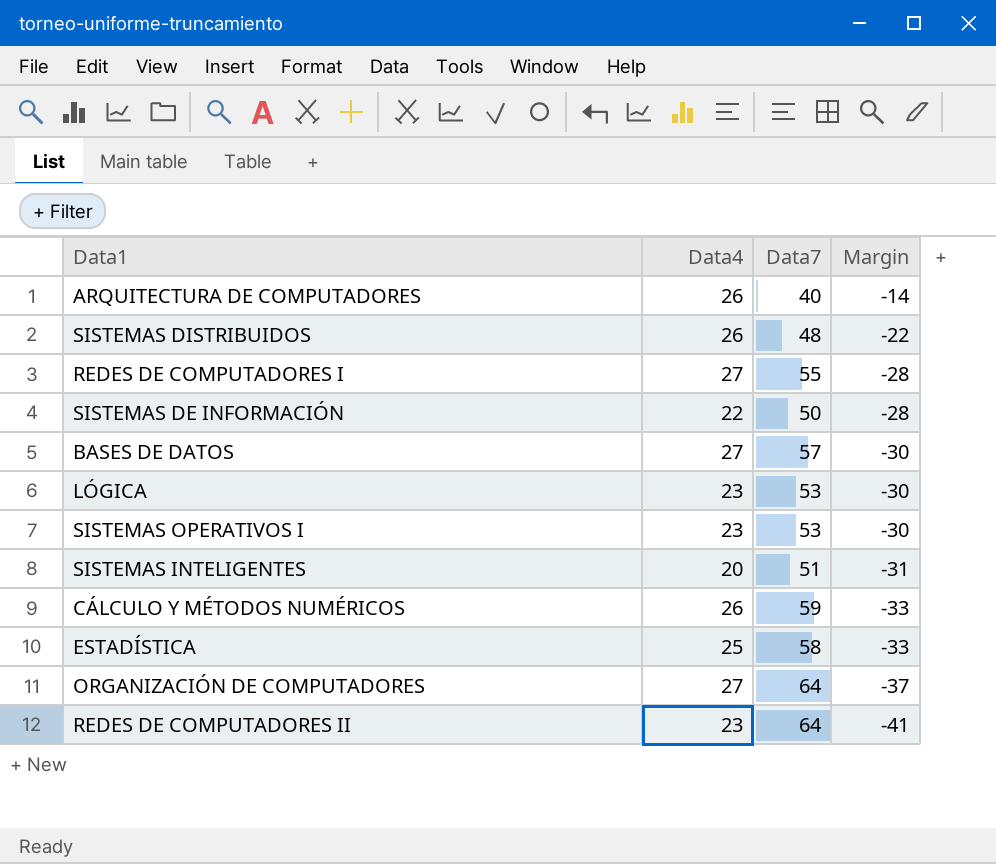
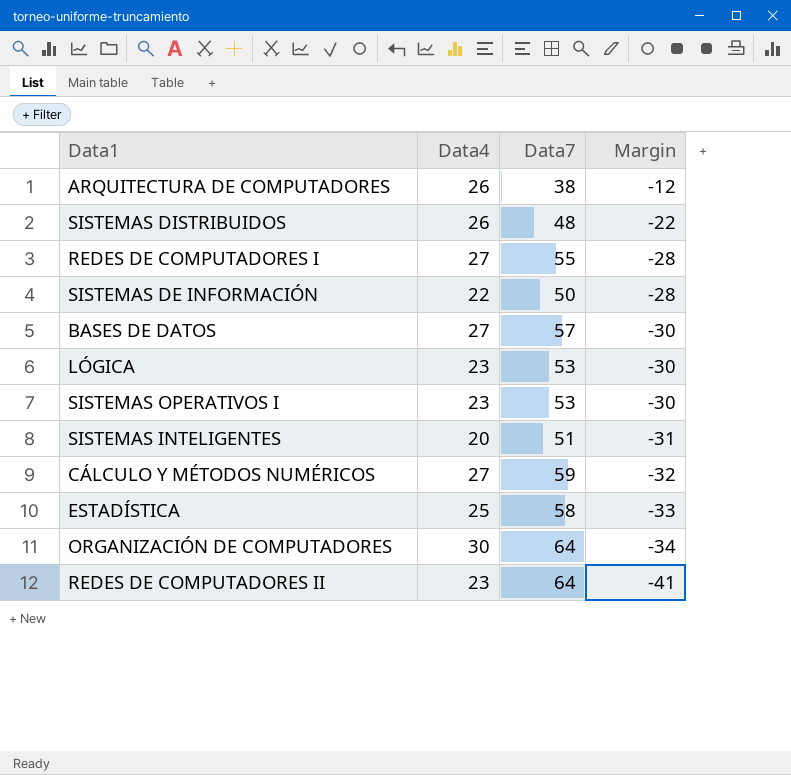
ARQUITECTURA DE COMPUTADORES | Data7: 40 -> 38
ARQUITECTURA DE COMPUTADORES | Margin: -14 -> -12
CÁLCULO Y MÉTODOS NUMÉRICOS | Data4: 26 -> 27
CÁLCULO Y MÉTODOS NUMÉRICOS | Margin: -33 -> -32
ORGANIZACIÓN DE COMPUTADORES | Data4: 27 -> 30
ORGANIZACIÓN DE COMPUTADORES | Margin: -37 -> -34

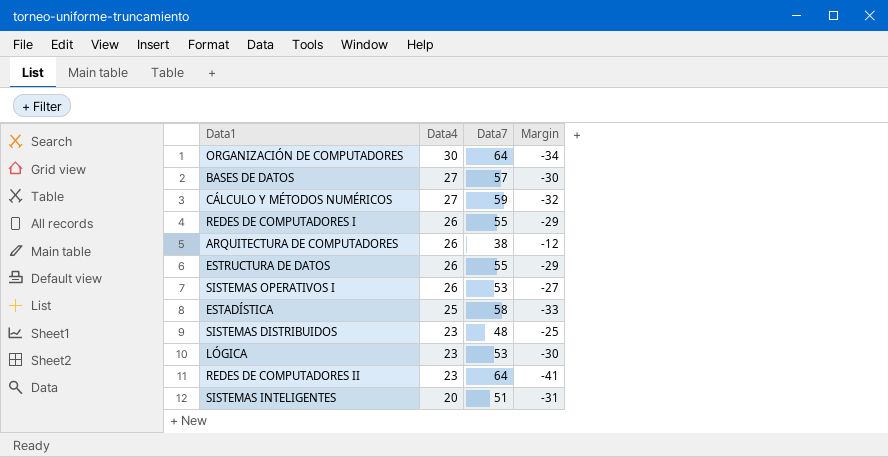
row order: Margin descending -> Data4 descending
row SISTEMAS DE INFORMACIÓN: 22 | 50 | -28 -> none
REDES DE COMPUTADORES I | Data4: 27 -> 26
REDES DE COMPUTADORES I | Margin: -28 -> -29
row ESTRUCTURA DE DATOS: none -> 26 | 55 | -29
SISTEMAS OPERATIVOS I | Data4: 23 -> 26
SISTEMAS OPERATIVOS I | Margin: -30 -> -27
SISTEMAS DISTRIBUIDOS | Data4: 26 -> 23
SISTEMAS DISTRIBUIDOS | Margin: -22 -> -25

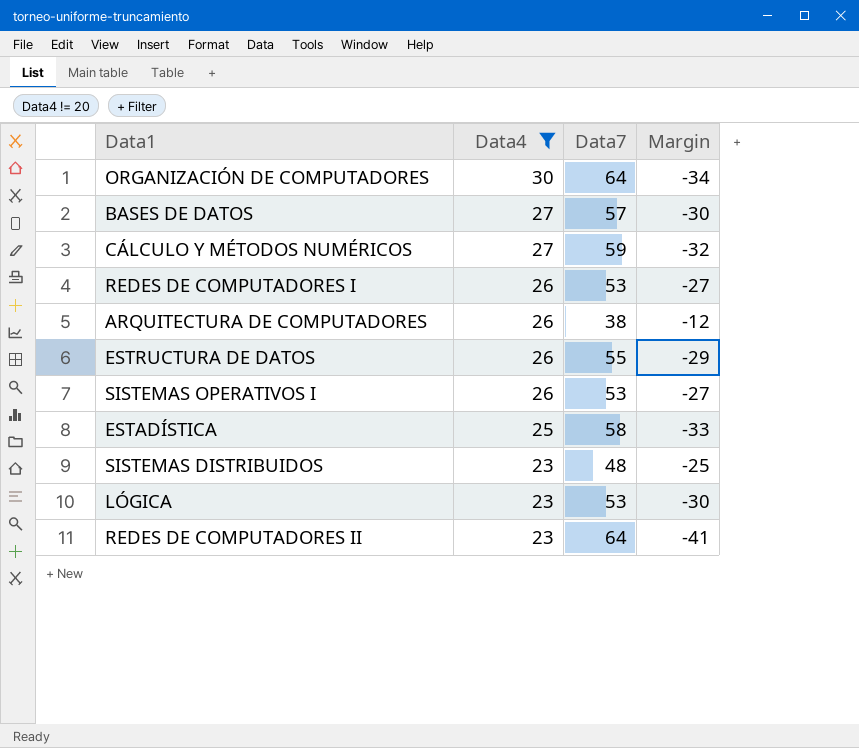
filter: none -> Data4 != 20
REDES DE COMPUTADORES I | Data7: 55 -> 53
REDES DE COMPUTADORES I | Margin: -29 -> -27

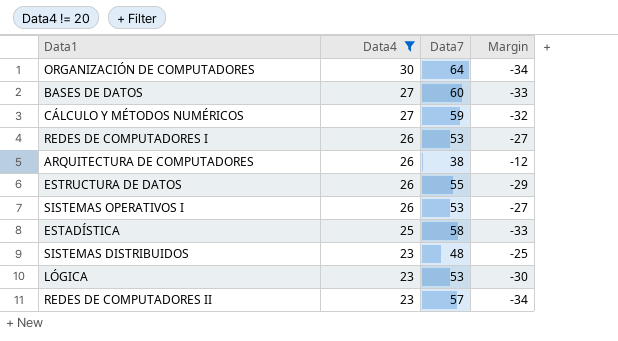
BASES DE DATOS | Data7: 57 -> 60
BASES DE DATOS | Margin: -30 -> -33
REDES DE COMPUTADORES II | Data7: 64 -> 57
REDES DE COMPUTADORES II | Margin: -41 -> -34

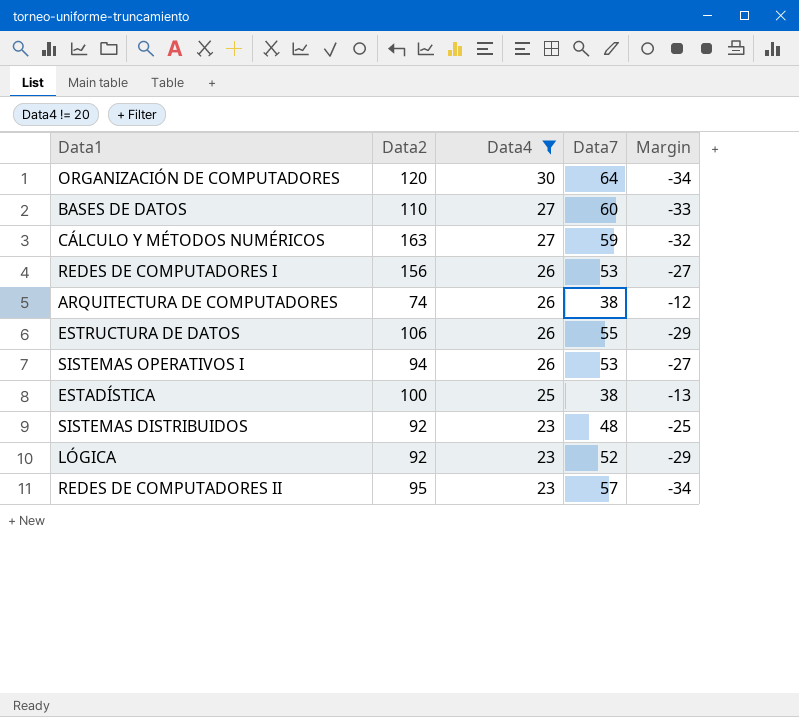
column Data2 | position: none -> 2
ESTADÍSTICA | Data7: 58 -> 38
ESTADÍSTICA | Margin: -33 -> -13
LÓGICA | Data7: 53 -> 52
LÓGICA | Margin: -30 -> -29

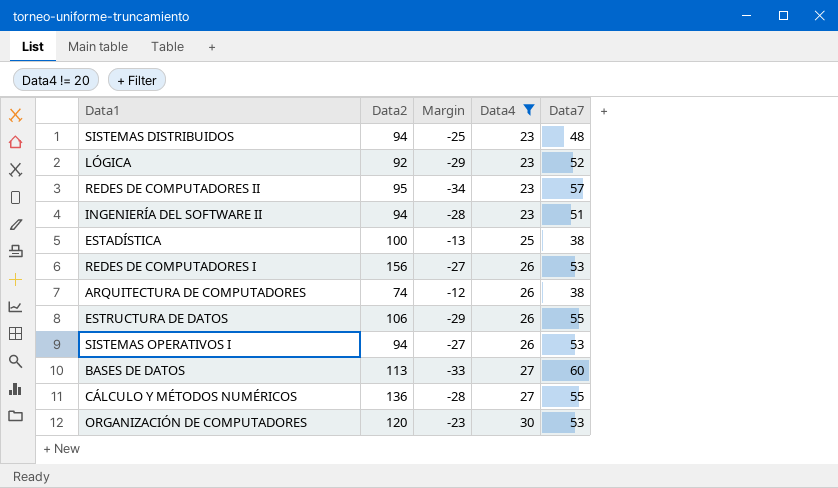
row order: Data4 descending -> Data4 ascending
column Margin | position: 5 -> 3
SISTEMAS DISTRIBUIDOS | Data2: 92 -> 94
row INGENIERÍA DEL SOFTWARE II: none -> 94 | -28 | 23 | 51
BASES DE DATOS | Data2: 110 -> 113
CÁLCULO Y MÉTODOS NUMÉRICOS | Data2: 163 -> 136
CÁLCULO Y MÉTODOS NUMÉRICOS | Margin: -32 -> -28
CÁLCULO Y MÉTODOS NUMÉRICOS | Data7: 59 -> 55
ORGANIZACIÓN DE COMPUTADORES | Margin: -34 -> -23
ORGANIZACIÓN DE COMPUTADORES | Data7: 64 -> 53

